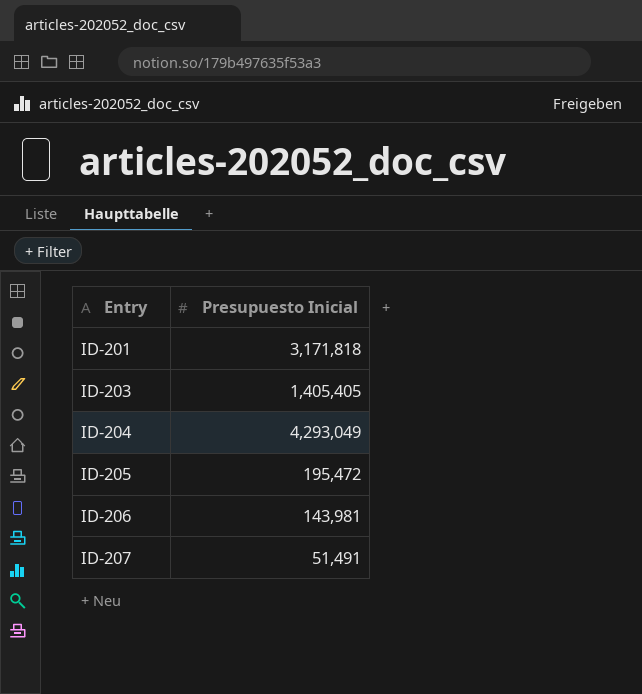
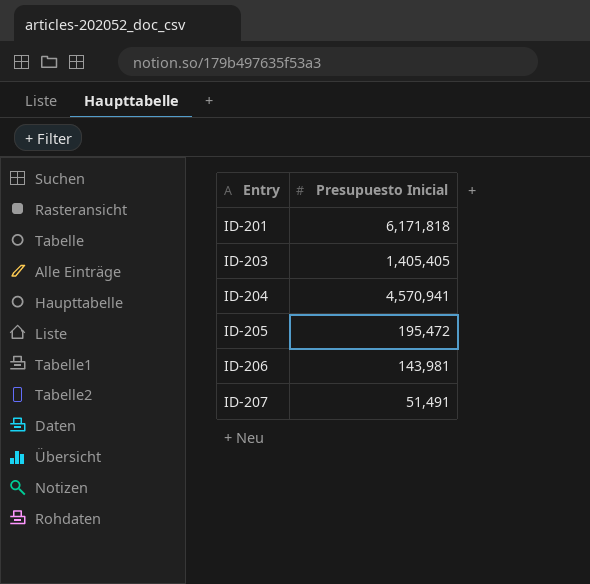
ID-201 | Presupuesto Inicial: 3,171,818 -> 6,171,818
ID-204 | Presupuesto Inicial: 4,293,049 -> 4,570,941

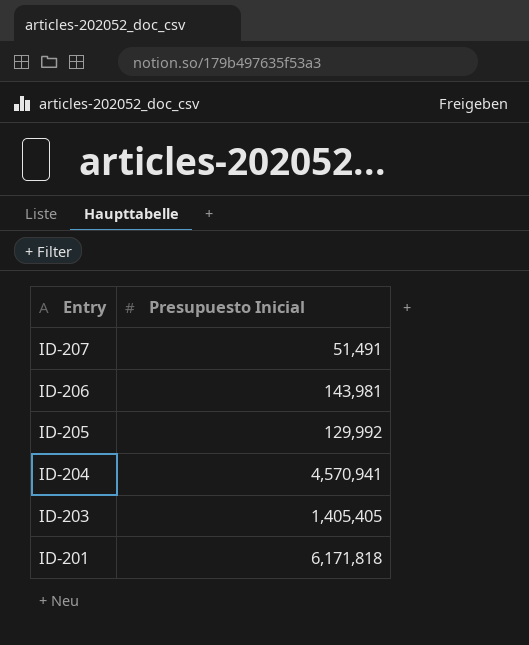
row order: Entry ascending -> Entry descending
ID-205 | Presupuesto Inicial: 195,472 -> 129,992

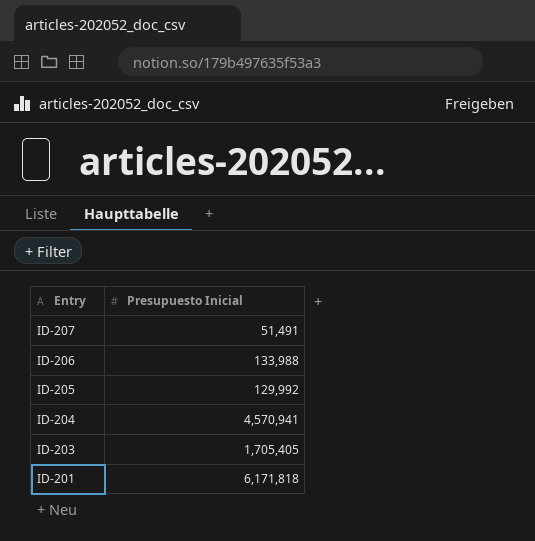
ID-206 | Presupuesto Inicial: 143,981 -> 133,988
ID-203 | Presupuesto Inicial: 1,405,405 -> 1,705,405

